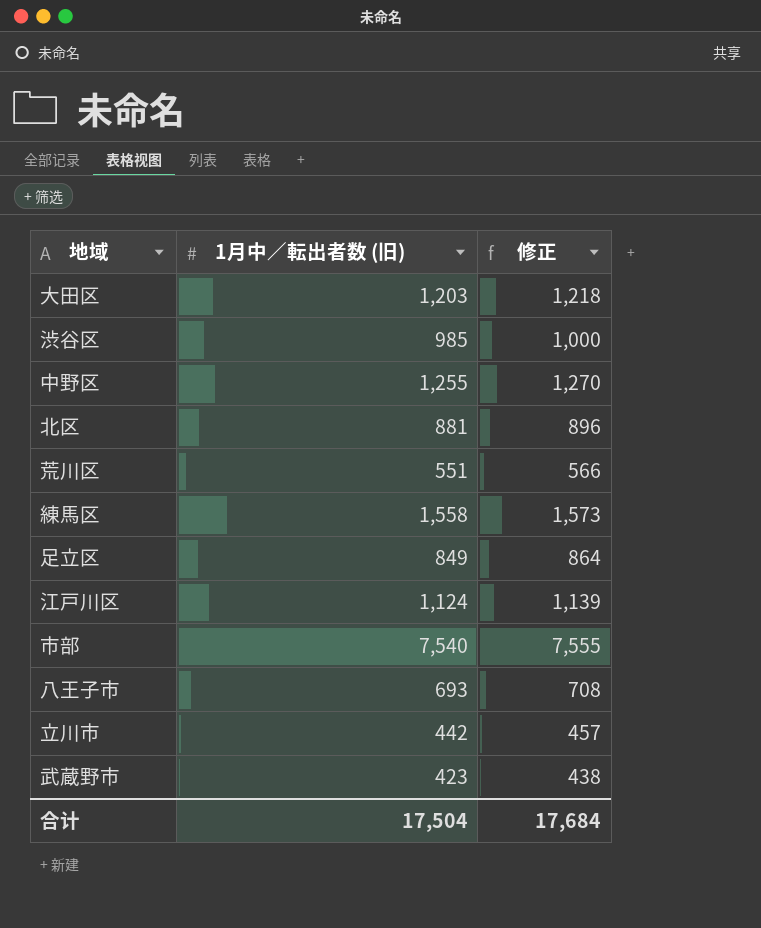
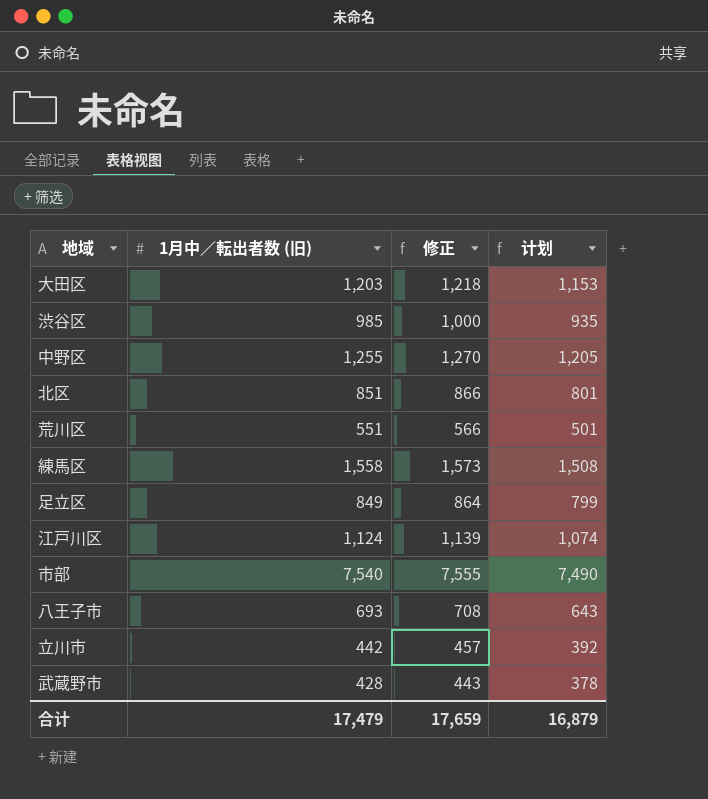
column 计划 | formula: none -> [1月中／転出者数 (旧)] - 50
北区 | 1月中／転出者数 (旧): 881 -> 851
北区 | 修正: 896 -> 866
武蔵野市 | 1月中／転出者数 (旧): 423 -> 428
武蔵野市 | 修正: 438 -> 443
合计 | 1月中／転出者数 (旧): 17,504 -> 17,479
合计 | 修正: 17,684 -> 17,659

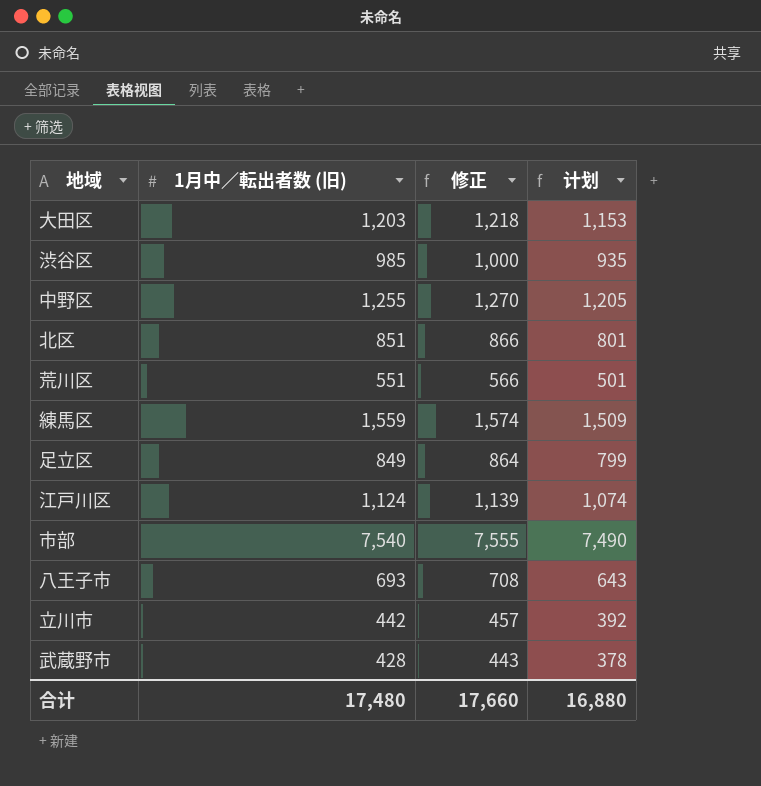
練馬区 | 1月中／転出者数 (旧): 1,558 -> 1,559
練馬区 | 修正: 1,573 -> 1,574
練馬区 | 计划: 1,508 -> 1,509
合计 | 1月中／転出者数 (旧): 17,479 -> 17,480
合计 | 修正: 17,659 -> 17,660
合计 | 计划: 16,879 -> 16,880

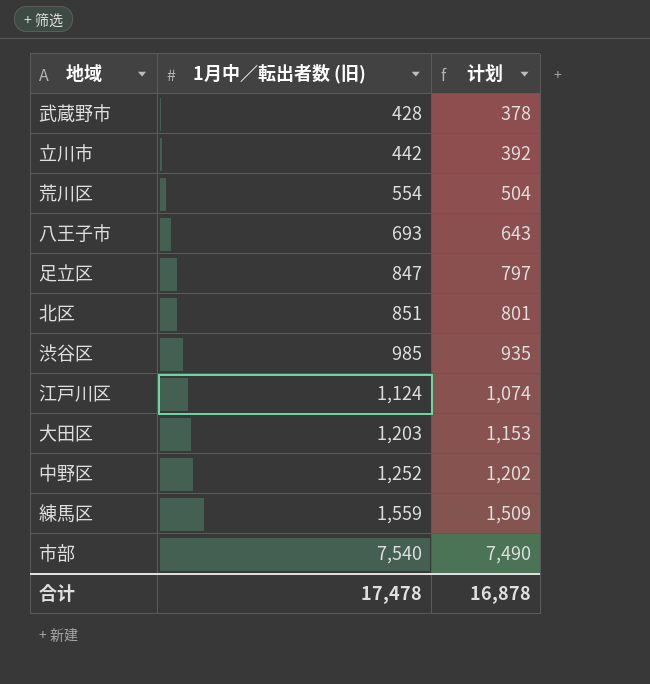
row order: none -> 1月中／転出者数 (旧) ascending
column 修正 | formula: [1月中／転出者数 (旧)] + 15 -> none
荒川区 | 1月中／転出者数 (旧): 551 -> 554
荒川区 | 计划: 501 -> 504
足立区 | 1月中／転出者数 (旧): 849 -> 847
足立区 | 计划: 799 -> 797
中野区 | 1月中／転出者数 (旧): 1,255 -> 1,252
中野区 | 计划: 1,205 -> 1,202
合计 | 1月中／転出者数 (旧): 17,480 -> 17,478
合计 | 计划: 16,880 -> 16,878

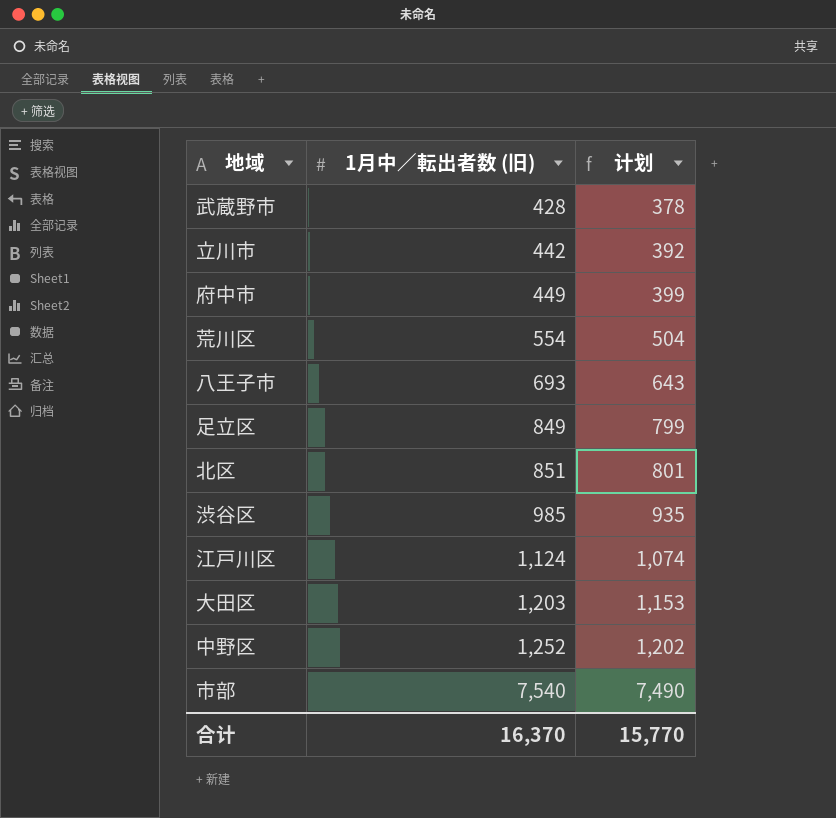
row 練馬区: 1,559 | 1,509 -> none
row 府中市: none -> 449 | 399
足立区 | 1月中／転出者数 (旧): 847 -> 849
足立区 | 计划: 797 -> 799
合计 | 1月中／転出者数 (旧): 17,478 -> 16,370
合计 | 计划: 16,878 -> 15,770

